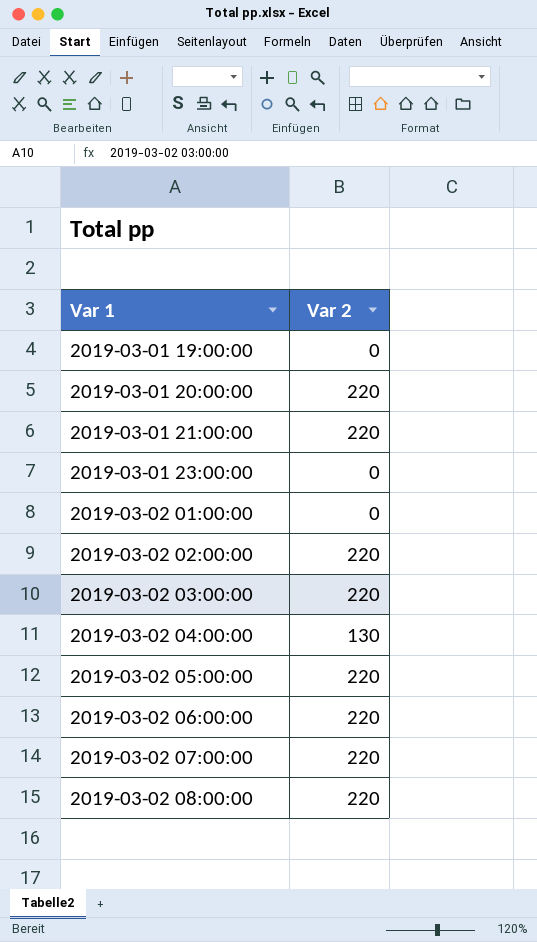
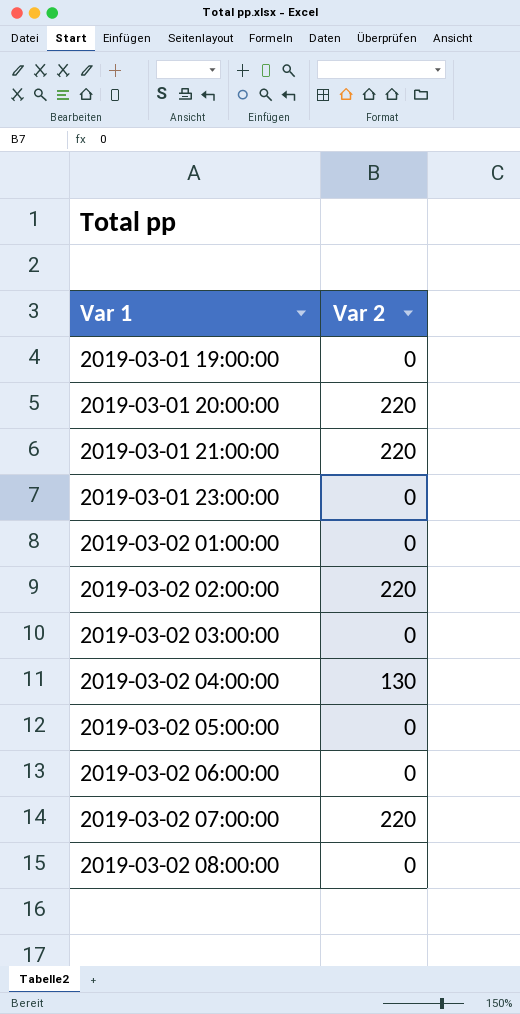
2019-03-02 03:00:00 | Var 2: 220 -> 0
2019-03-02 05:00:00 | Var 2: 220 -> 0
2019-03-02 06:00:00 | Var 2: 220 -> 0
2019-03-02 08:00:00 | Var 2: 220 -> 0

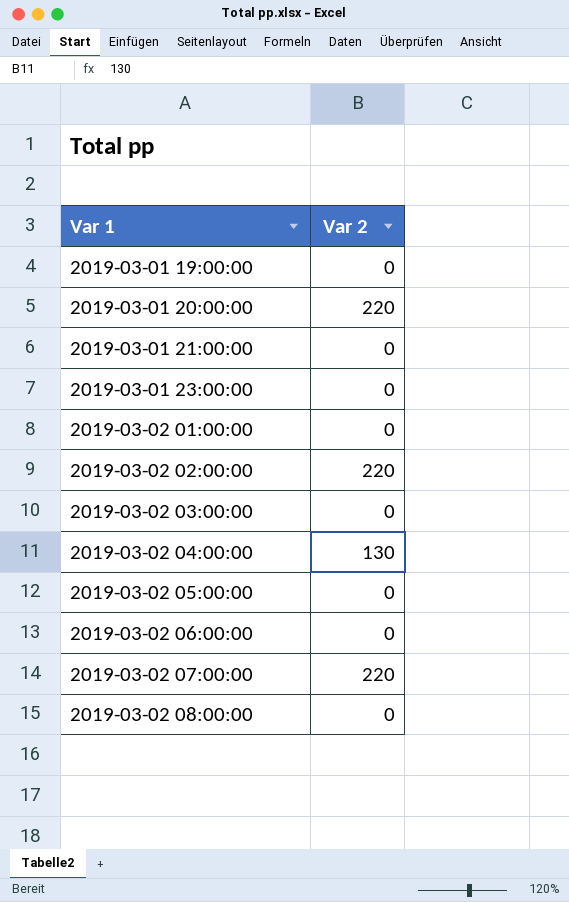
2019-03-01 21:00:00 | Var 2: 220 -> 0

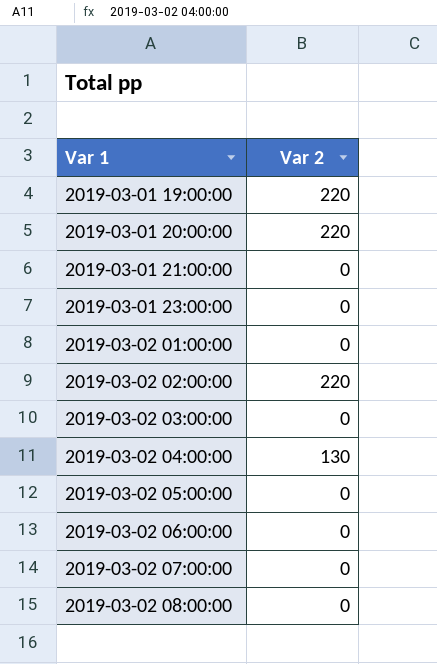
2019-03-01 19:00:00 | Var 2: 0 -> 220
2019-03-02 07:00:00 | Var 2: 220 -> 0

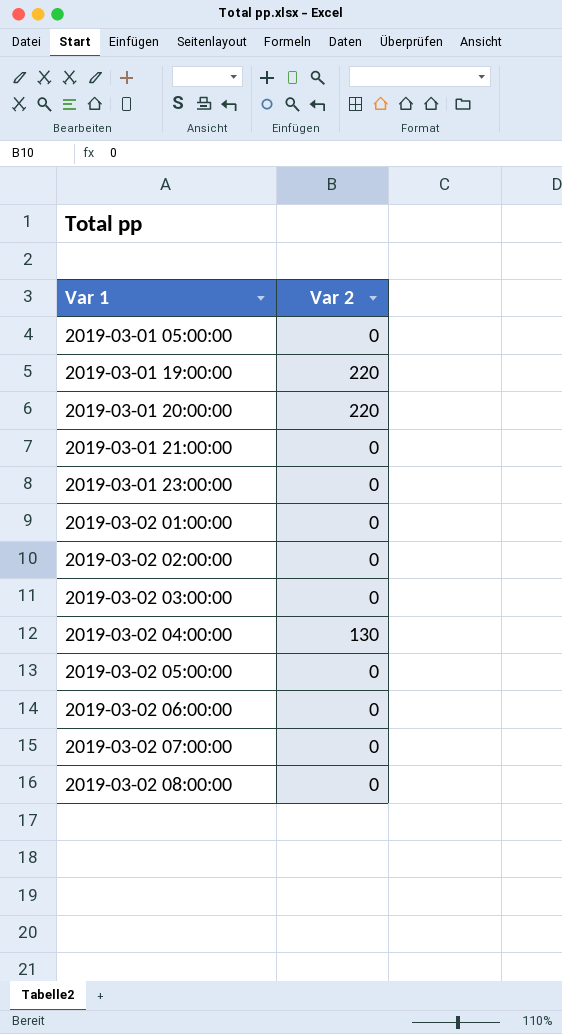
row 2019-03-01 05:00:00: none -> 0
2019-03-02 02:00:00 | Var 2: 220 -> 0

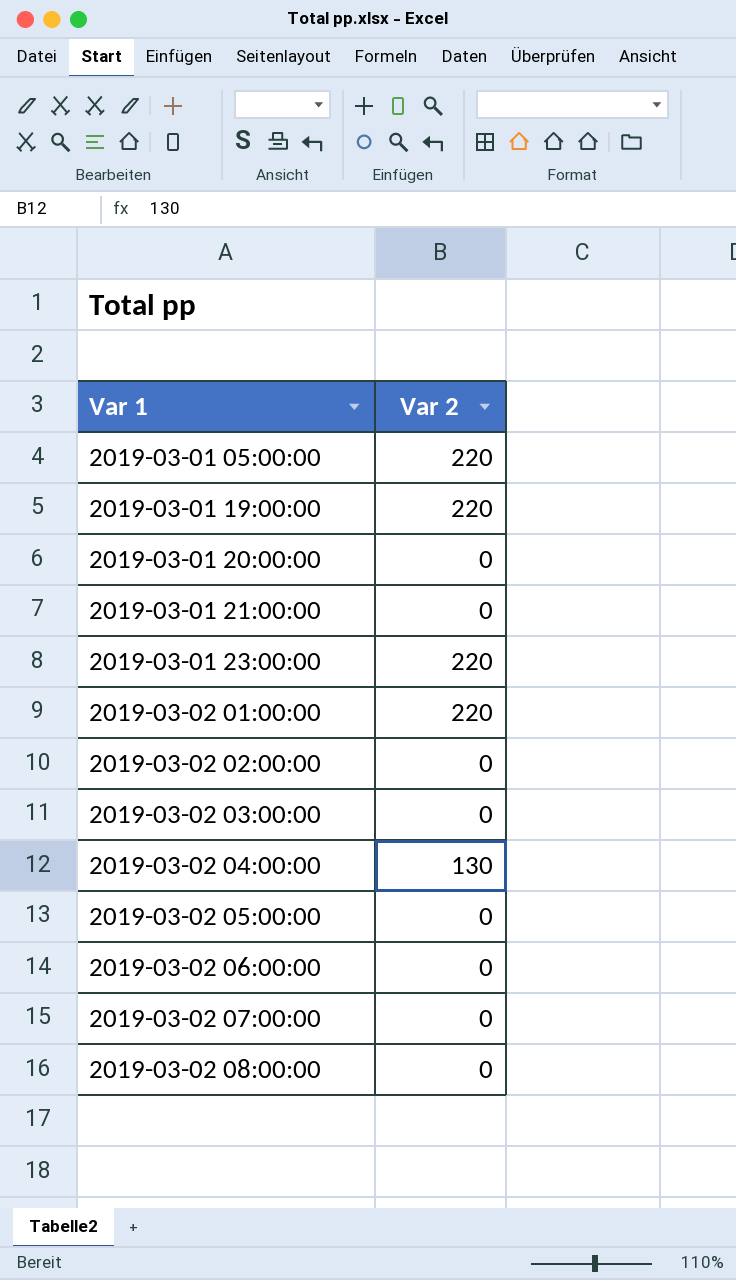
2019-03-01 05:00:00 | Var 2: 0 -> 220
2019-03-01 20:00:00 | Var 2: 220 -> 0
2019-03-01 23:00:00 | Var 2: 0 -> 220
2019-03-02 01:00:00 | Var 2: 0 -> 220

